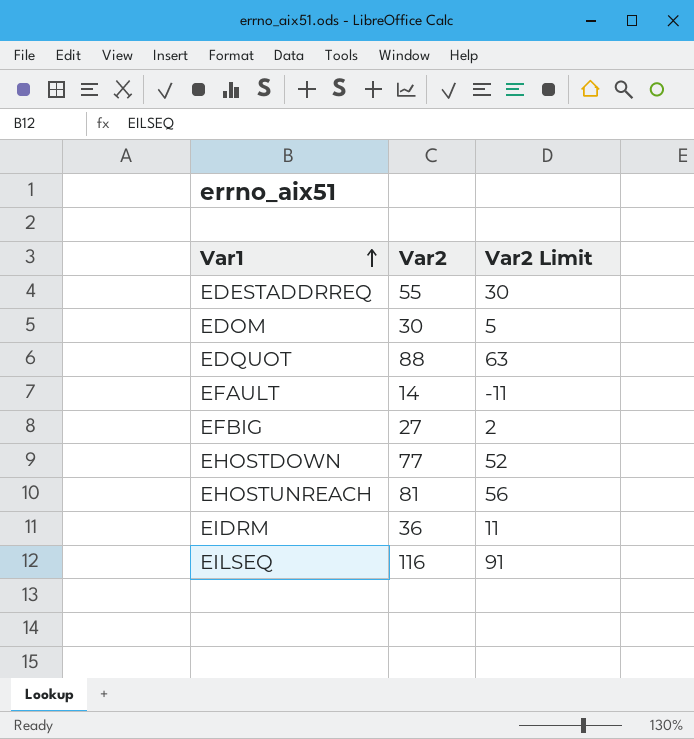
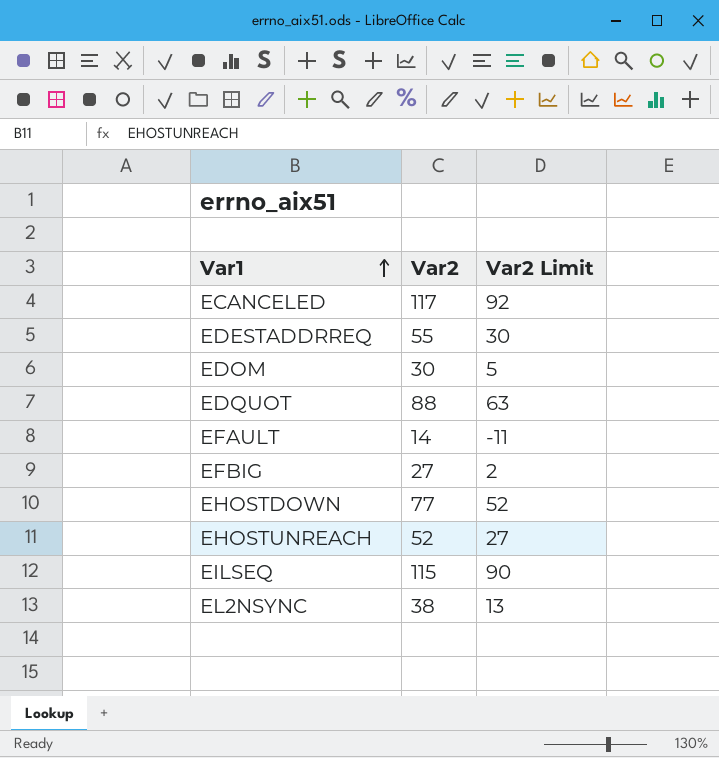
row EIDRM: 36 | 11 -> none
row ECANCELED: none -> 117 | 92
EHOSTUNREACH | Var2: 81 -> 52
EHOSTUNREACH | Var2 Limit: 56 -> 27
EILSEQ | Var2: 116 -> 115
EILSEQ | Var2 Limit: 91 -> 90
row EL2NSYNC: none -> 38 | 13

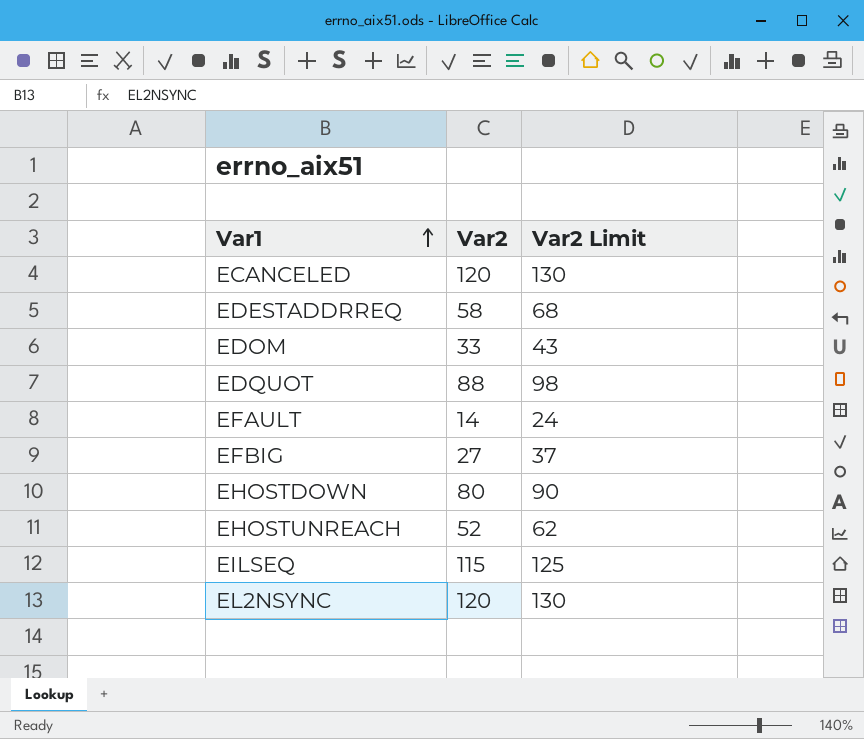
column Var2 Limit | formula: [Var2] - 25 -> [Var2] + 10
ECANCELED | Var2: 117 -> 120
EDESTADDRREQ | Var2: 55 -> 58
EDOM | Var2: 30 -> 33
EHOSTDOWN | Var2: 77 -> 80
EL2NSYNC | Var2: 38 -> 120

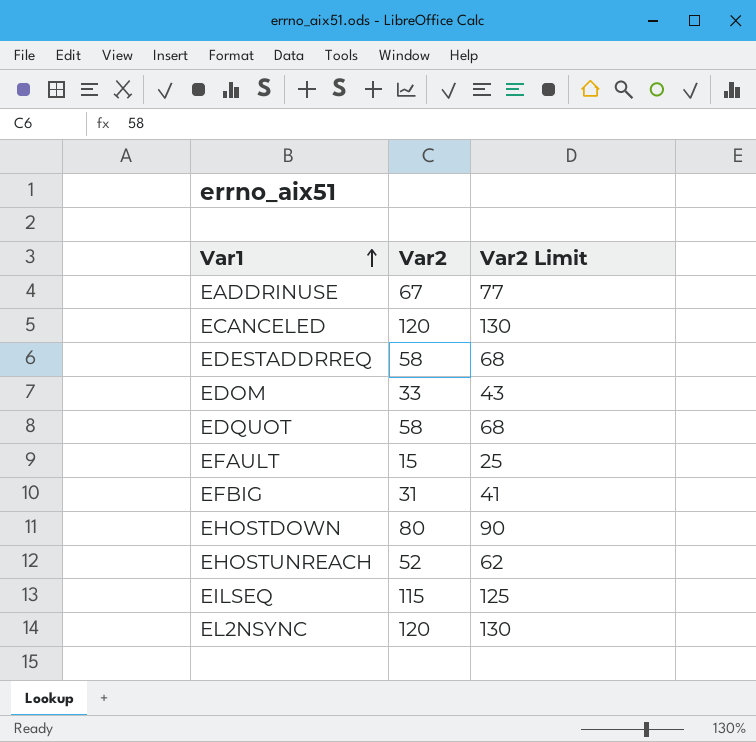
row EADDRINUSE: none -> 67 | 77
EDQUOT | Var2: 88 -> 58
EDQUOT | Var2 Limit: 98 -> 68
EFAULT | Var2: 14 -> 15
EFAULT | Var2 Limit: 24 -> 25
EFBIG | Var2: 27 -> 31
EFBIG | Var2 Limit: 37 -> 41

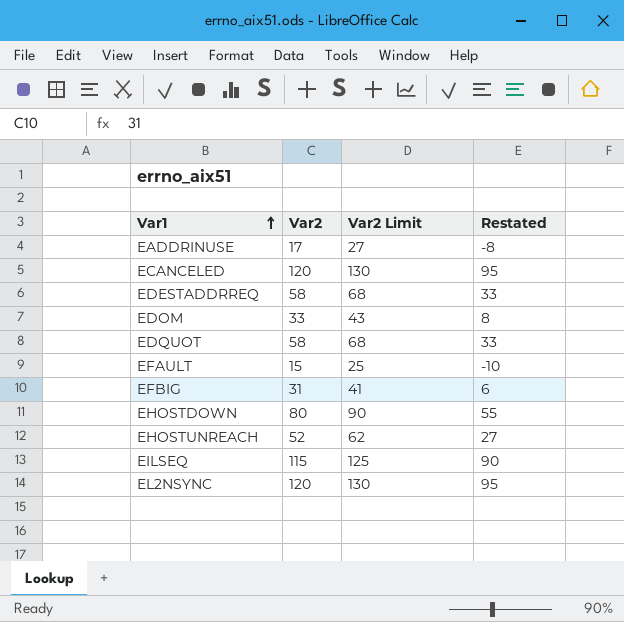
column Restated | formula: none -> [Var2] - 25
EADDRINUSE | Var2: 67 -> 17
EADDRINUSE | Var2 Limit: 77 -> 27

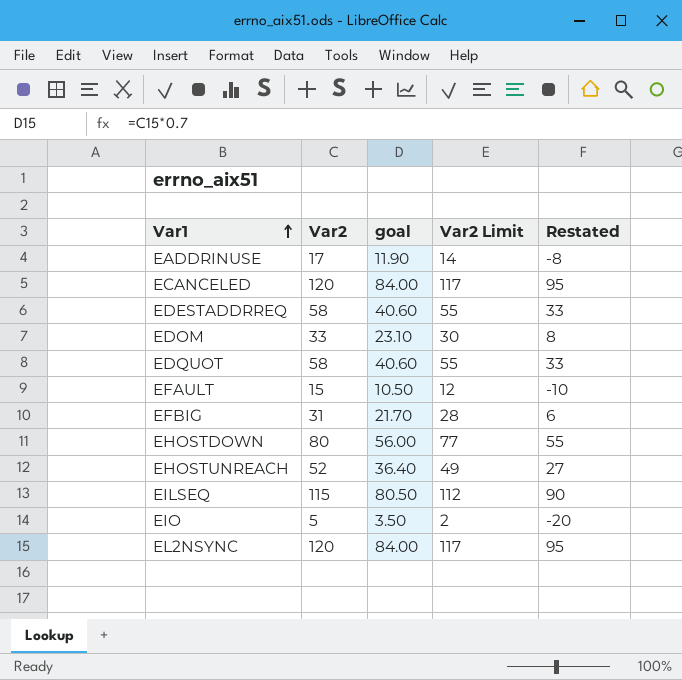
column goal | formula: none -> [Var2] * 0.7
column Var2 Limit | formula: [Var2] + 10 -> [Var2] - 3
row EIO: none -> 5 | 3.50 | 2 | -20

